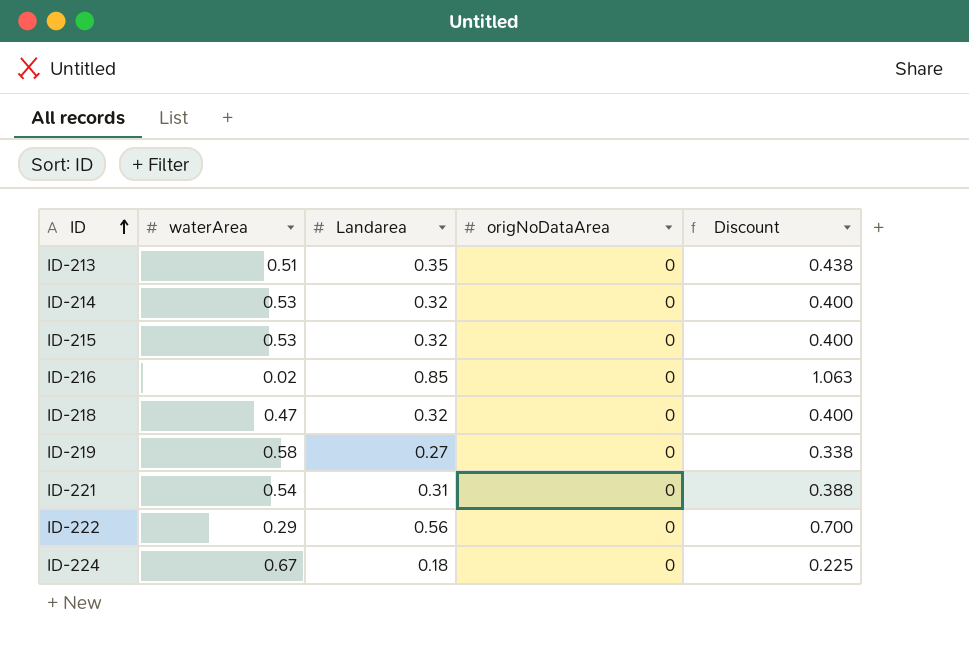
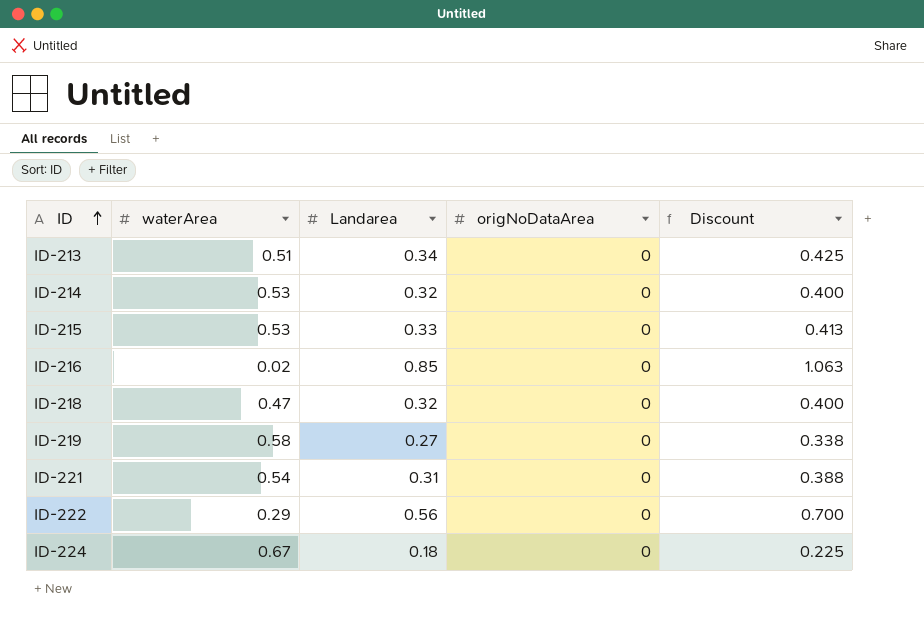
ID-213 | Landarea: 0.35 -> 0.34
ID-213 | Discount: 0.438 -> 0.425
ID-215 | Landarea: 0.32 -> 0.33
ID-215 | Discount: 0.400 -> 0.413

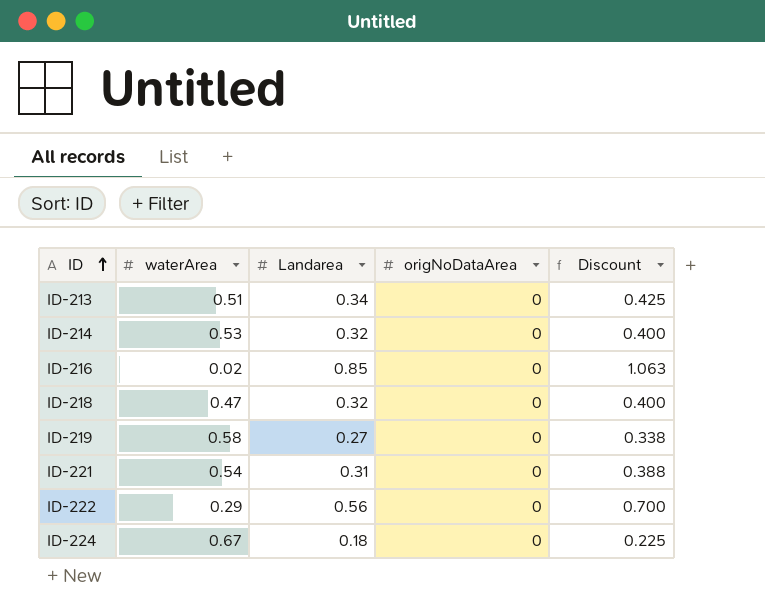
row ID-215: 0.53 | 0.33 | 0 | 0.413 -> none

